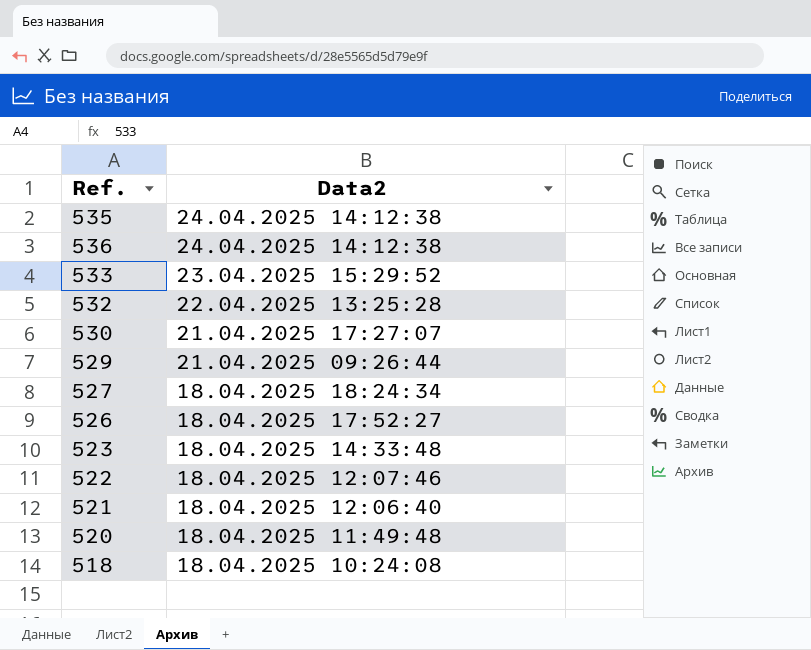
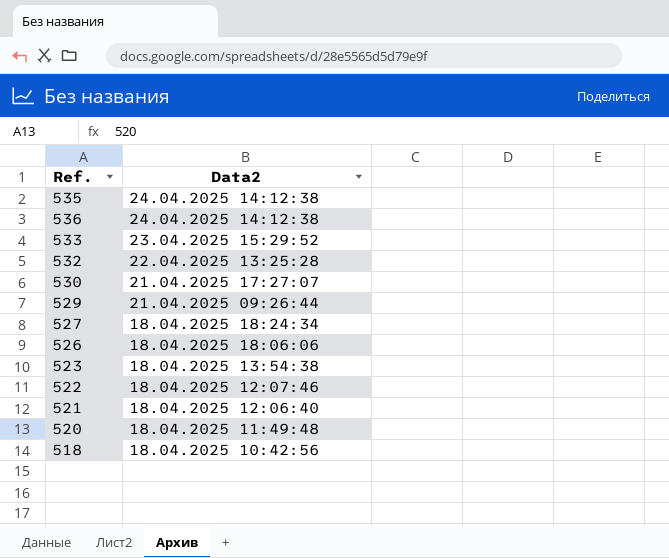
526 | Data2: 18.04.2025 17:52:27 -> 18.04.2025 18:06:06
523 | Data2: 18.04.2025 14:33:48 -> 18.04.2025 13:54:38
518 | Data2: 18.04.2025 10:24:08 -> 18.04.2025 10:42:56

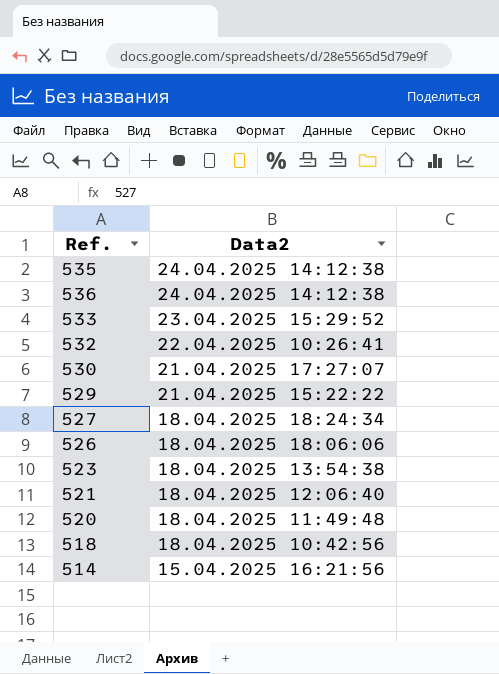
row 522: 18.04.2025 12:07:46 -> none
532 | Data2: 22.04.2025 13:25:28 -> 22.04.2025 10:26:41
529 | Data2: 21.04.2025 09:26:44 -> 21.04.2025 15:22:22
row 514: none -> 15.04.2025 16:21:56

